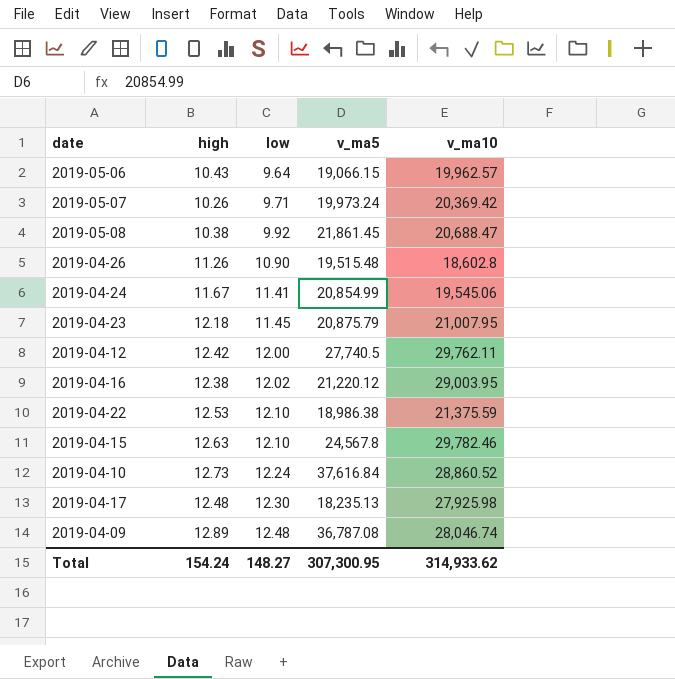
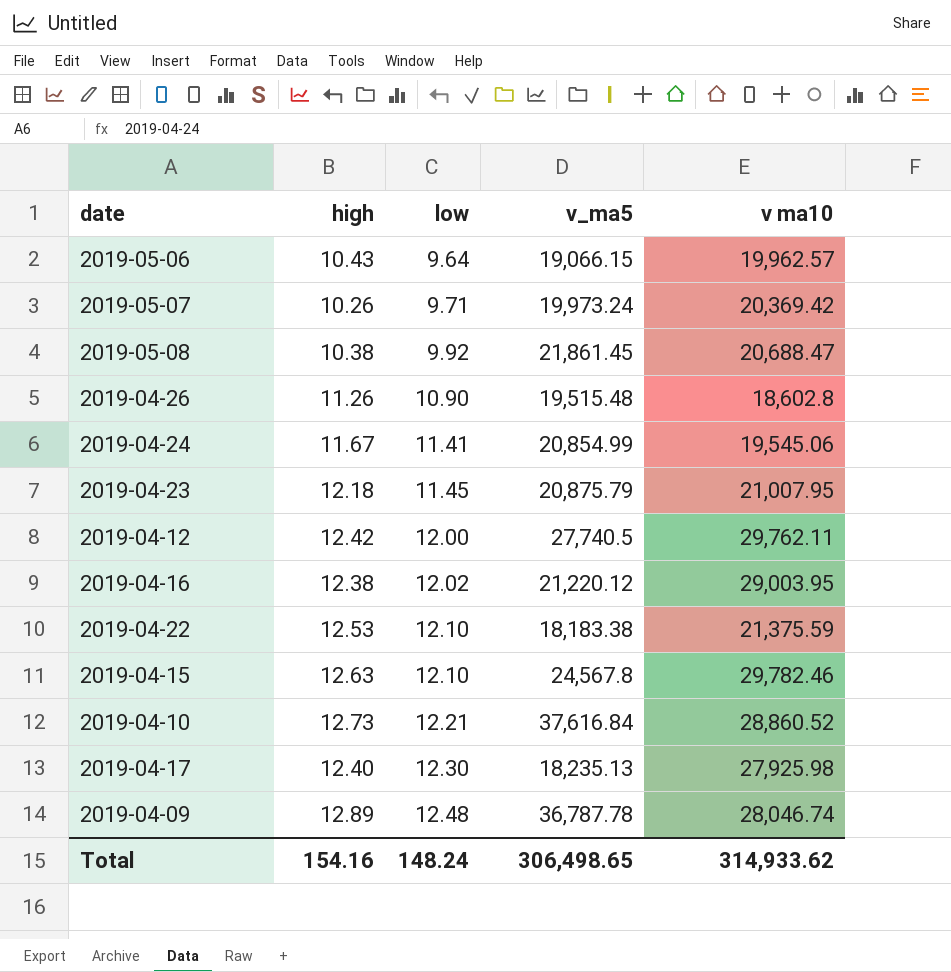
column name: v_ma10 -> v ma10
2019-04-22 | v_ma5: 18,986.38 -> 18,183.38
2019-04-10 | low: 12.24 -> 12.21
2019-04-17 | high: 12.48 -> 12.40
2019-04-09 | v_ma5: 36,787.08 -> 36,787.78
Total | high: 154.24 -> 154.16
Total | low: 148.27 -> 148.24
Total | v_ma5: 307,300.95 -> 306,498.65

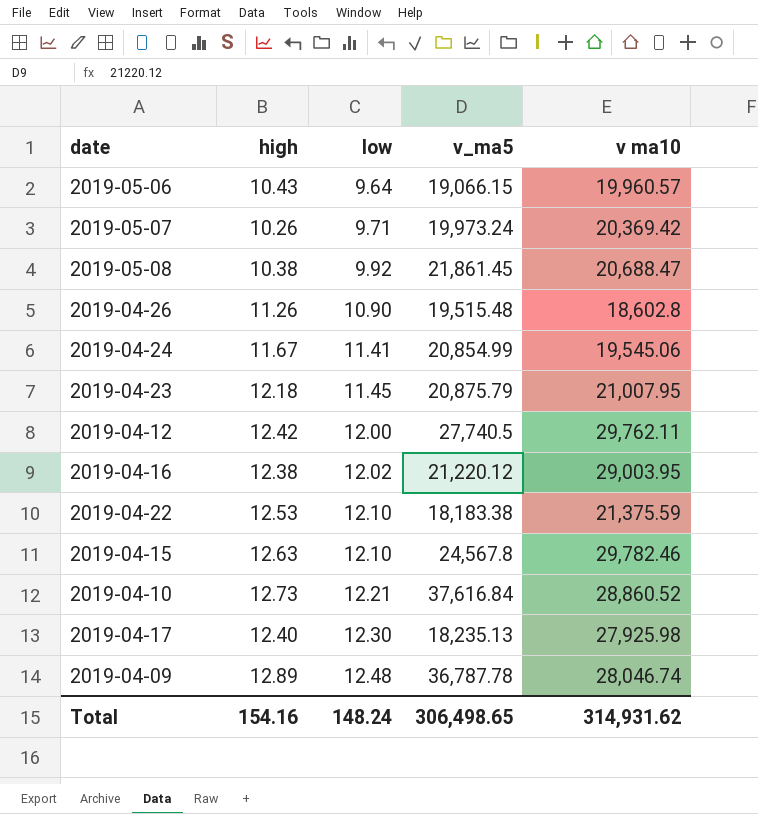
2019-05-06 | v ma10: 19,962.57 -> 19,960.57
Total | v ma10: 314,933.62 -> 314,931.62

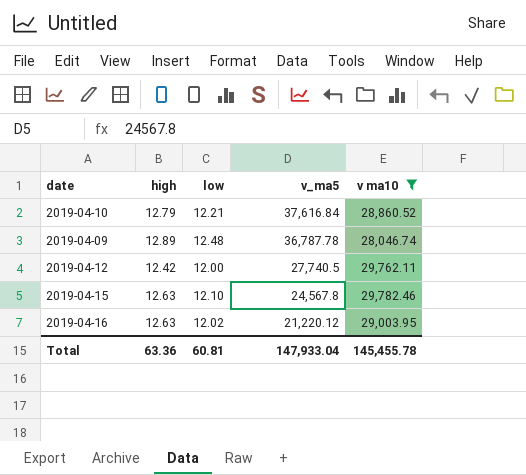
filter: none -> v ma10 >= 28,046.74
row order: low ascending -> v_ma5 descending
2019-04-10 | high: 12.73 -> 12.79
2019-04-16 | high: 12.38 -> 12.63
Total | high: 154.16 -> 63.36
Total | low: 148.24 -> 60.81
Total | v_ma5: 306,498.65 -> 147,933.04
Total | v ma10: 314,931.62 -> 145,455.78

